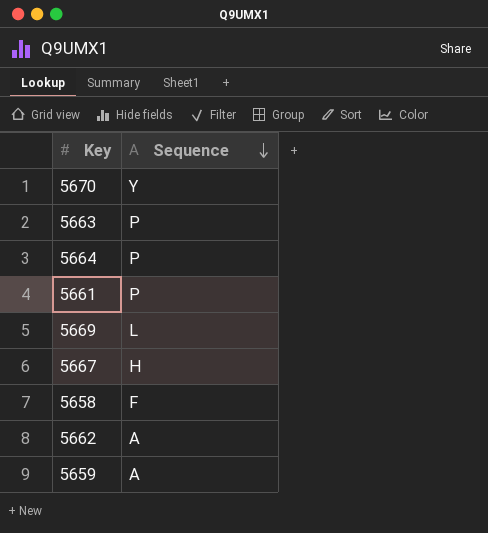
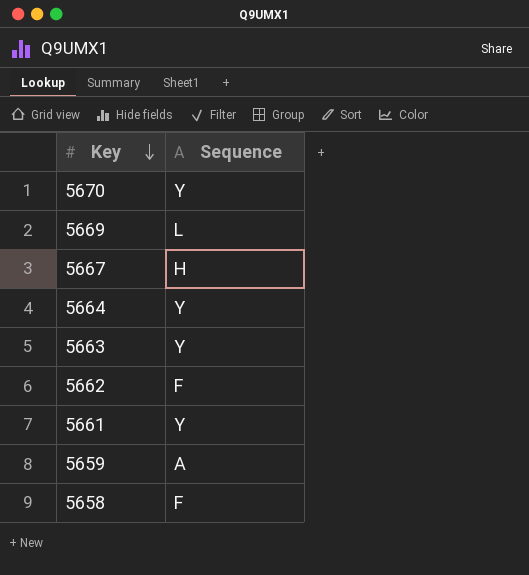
row order: Sequence descending -> Key descending
5664 | Sequence: P -> Y
5663 | Sequence: P -> Y
5662 | Sequence: A -> F
5661 | Sequence: P -> Y

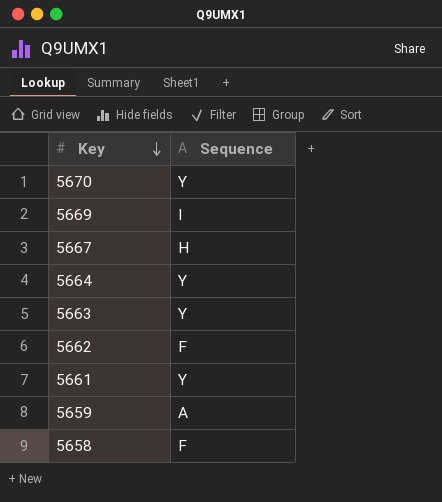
5669 | Sequence: L -> I

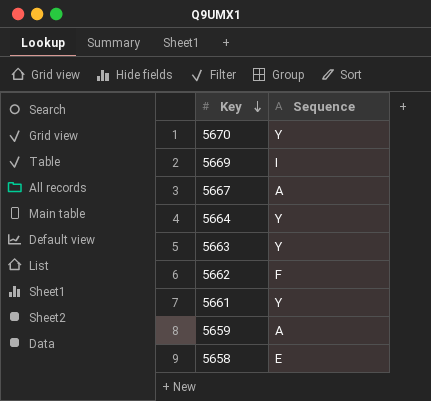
5667 | Sequence: H -> A
5658 | Sequence: F -> E

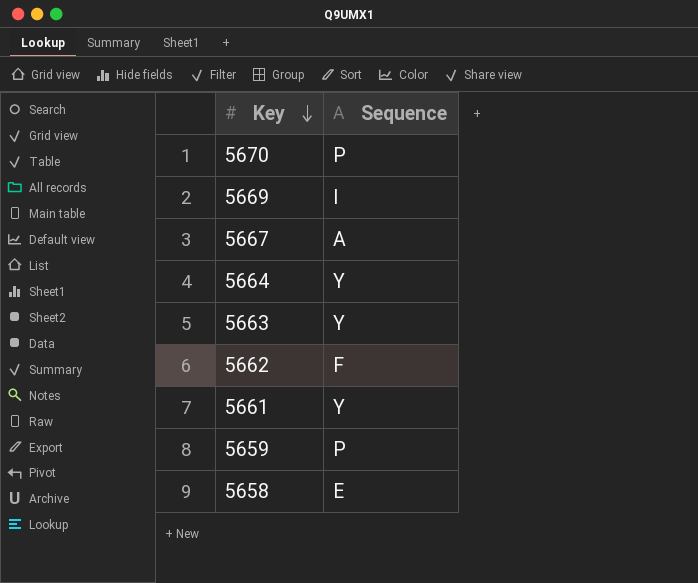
5670 | Sequence: Y -> P
5659 | Sequence: A -> P

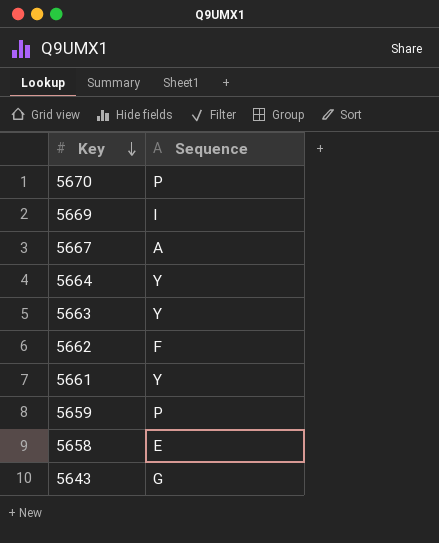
row 5643: none -> G

